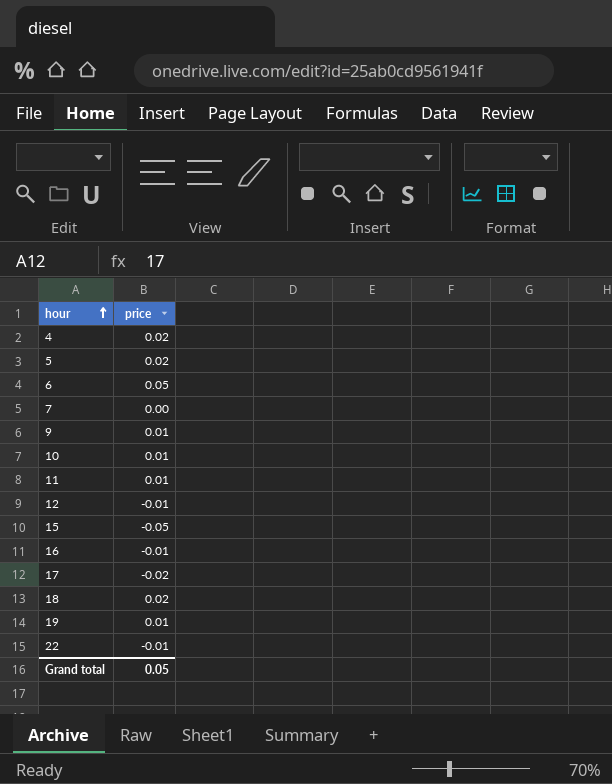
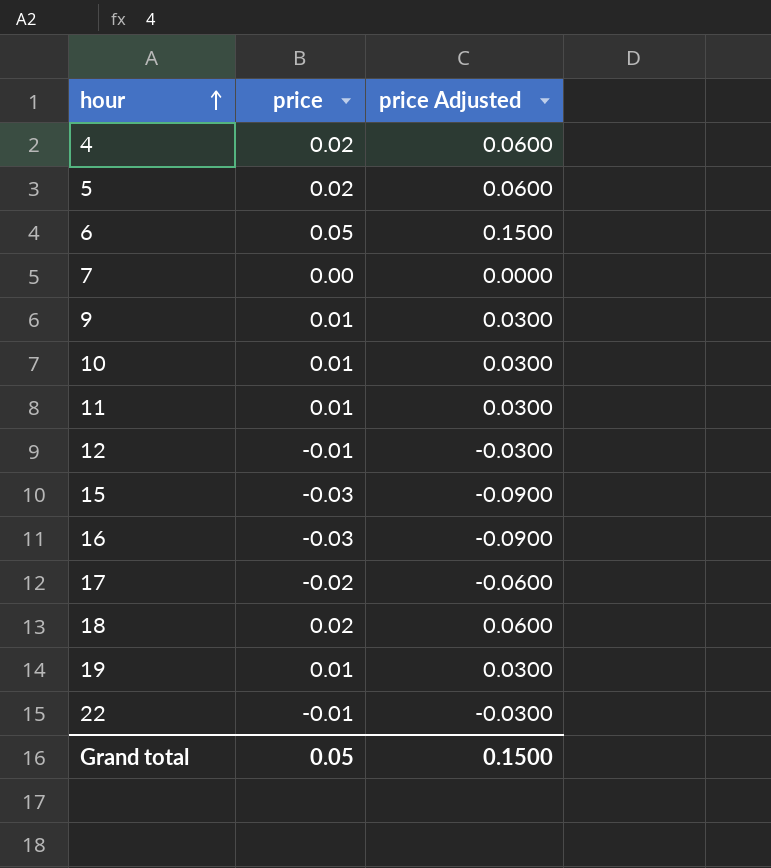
column price Adjusted | formula: none -> [price] * 3
15 | price: -0.05 -> -0.03
16 | price: -0.01 -> -0.03

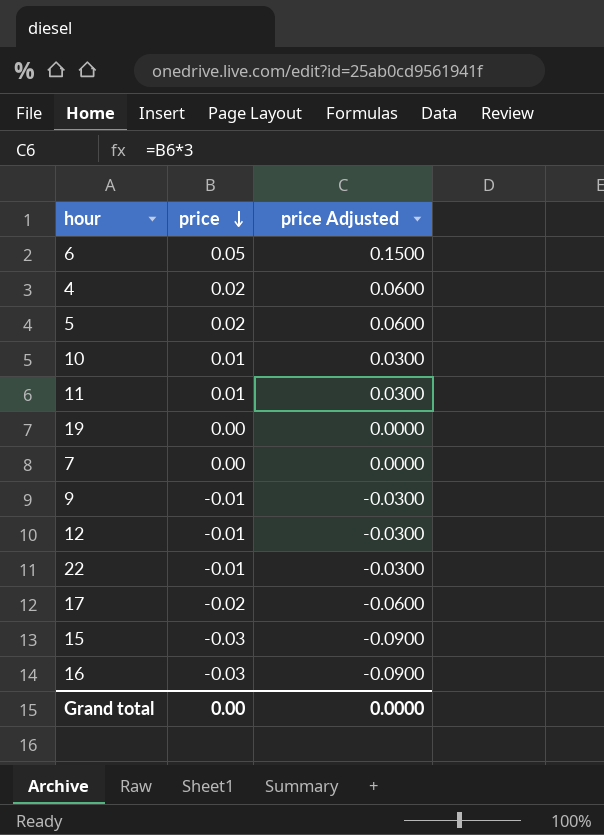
row order: hour ascending -> price descending
row 18: 0.02 | 0.0600 -> none
19 | price: 0.01 -> 0.00
19 | price Adjusted: 0.0300 -> 0.0000
9 | price: 0.01 -> -0.01
9 | price Adjusted: 0.0300 -> -0.0300
Grand total | price: 0.05 -> 0.00
Grand total | price Adjusted: 0.1500 -> 0.0000

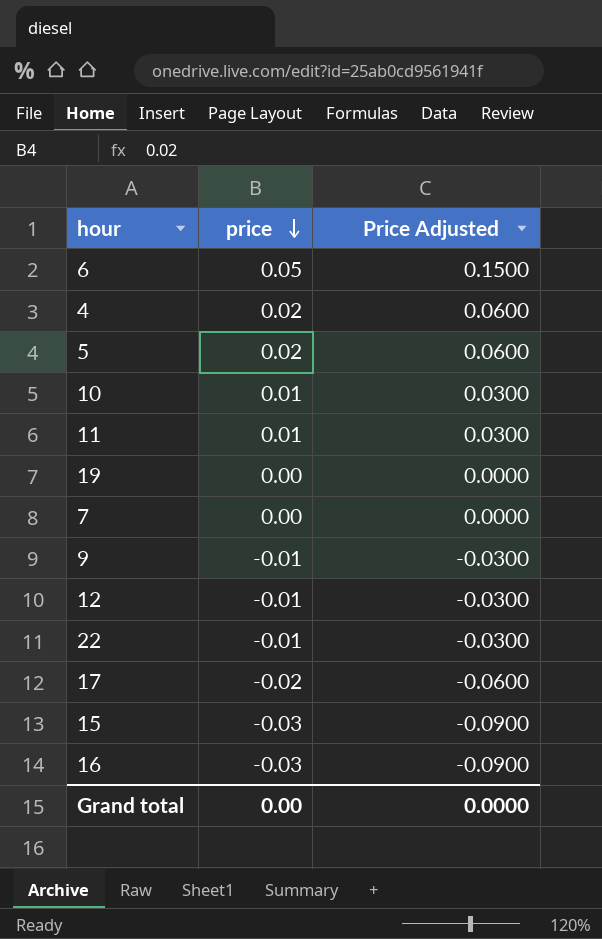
column name: price Adjusted -> Price Adjusted

